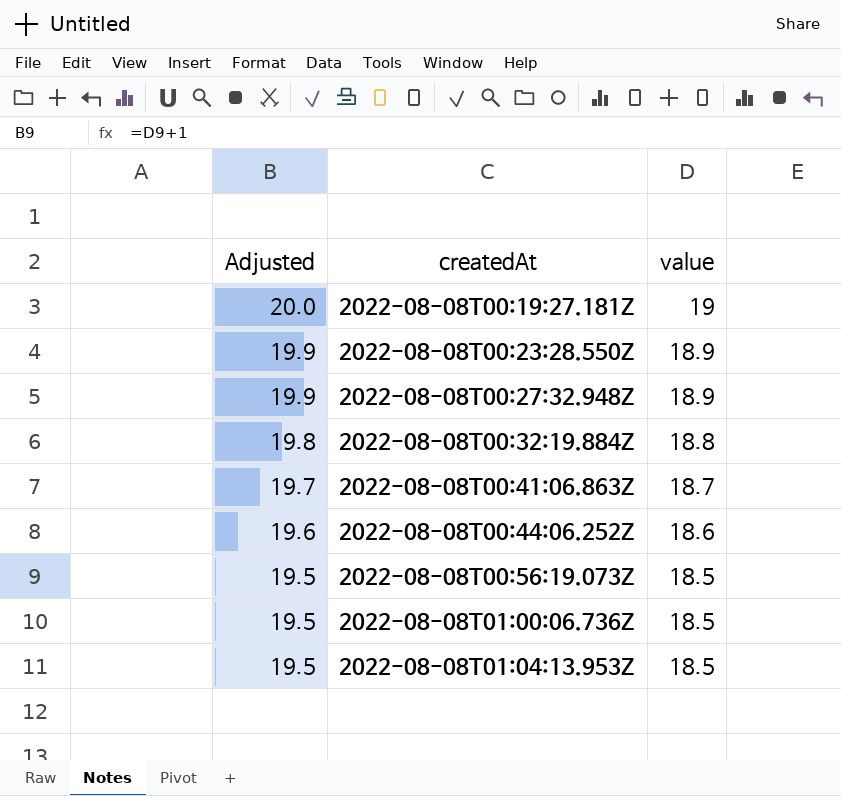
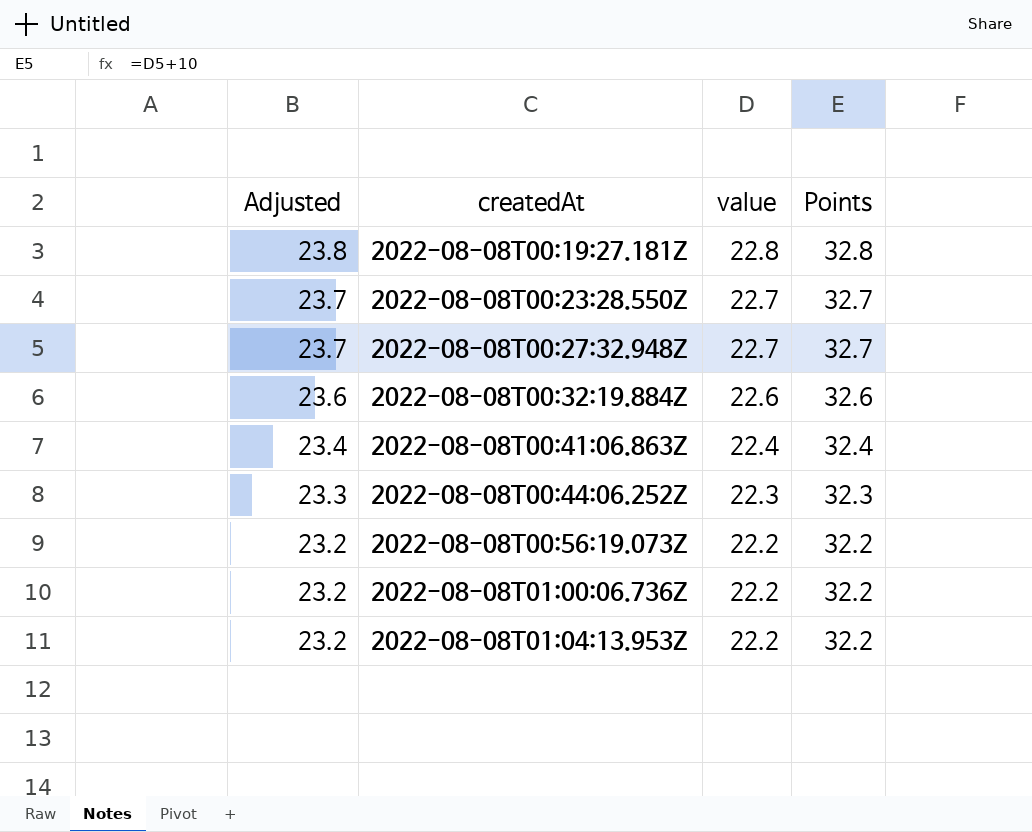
column Points | formula: none -> [value] + 10
2022-08-08T00:19:27.181Z | Adjusted: 20.0 -> 23.8
2022-08-08T00:19:27.181Z | value: 19 -> 22.8
2022-08-08T00:23:28.550Z | Adjusted: 19.9 -> 23.7
2022-08-08T00:23:28.550Z | value: 18.9 -> 22.7
2022-08-08T00:27:32.948Z | Adjusted: 19.9 -> 23.7
2022-08-08T00:27:32.948Z | value: 18.9 -> 22.7
2022-08-08T00:32:19.884Z | Adjusted: 19.8 -> 23.6
2022-08-08T00:32:19.884Z | value: 18.8 -> 22.6
2022-08-08T00:41:06.863Z | Adjusted: 19.7 -> 23.4
2022-08-08T00:41:06.863Z | value: 18.7 -> 22.4
2022-08-08T00:44:06.252Z | Adjusted: 19.6 -> 23.3
2022-08-08T00:44:06.252Z | value: 18.6 -> 22.3
2022-08-08T00:56:19.073Z | Adjusted: 19.5 -> 23.2
2022-08-08T00:56:19.073Z | value: 18.5 -> 22.2
2022-08-08T01:00:06.736Z | Adjusted: 19.5 -> 23.2
2022-08-08T01:00:06.736Z | value: 18.5 -> 22.2
2022-08-08T01:04:13.953Z | Adjusted: 19.5 -> 23.2
2022-08-08T01:04:13.953Z | value: 18.5 -> 22.2

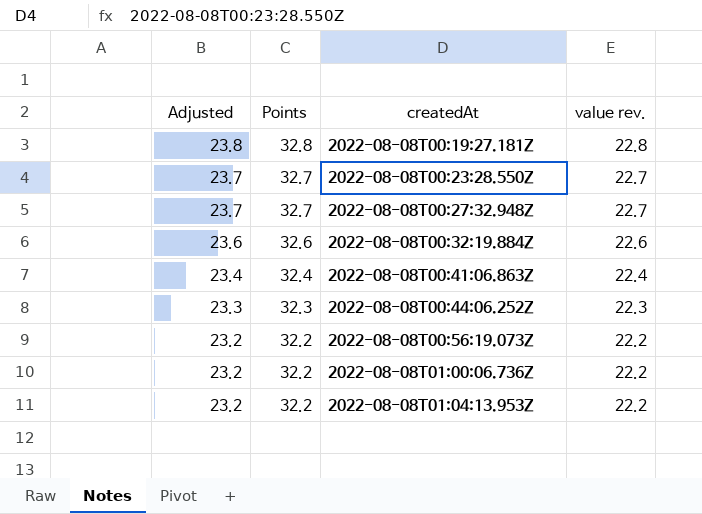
column Points | position: 4 -> 2
column name: value -> value rev.

